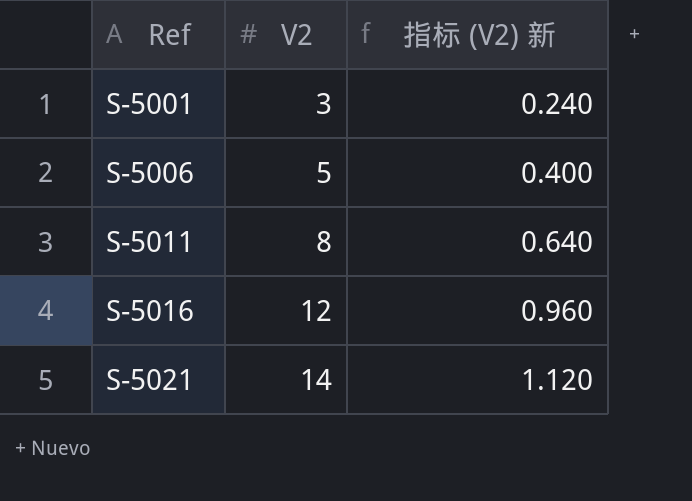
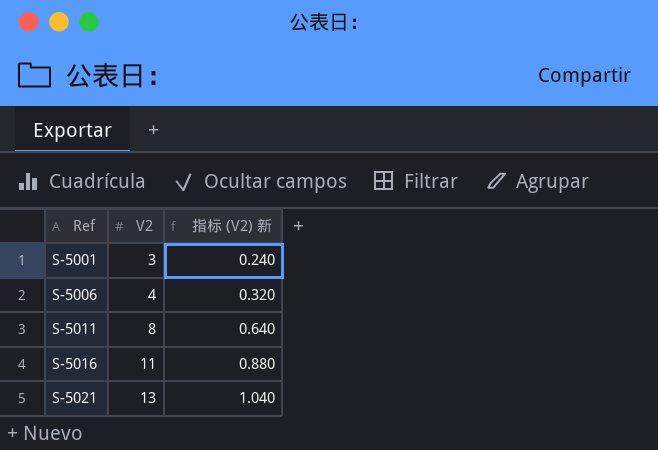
S-5006 | V2: 5 -> 4
S-5006 | 指标 (V2) 新: 0.400 -> 0.320
S-5016 | V2: 12 -> 11
S-5016 | 指标 (V2) 新: 0.960 -> 0.880
S-5021 | V2: 14 -> 13
S-5021 | 指标 (V2) 新: 1.120 -> 1.040

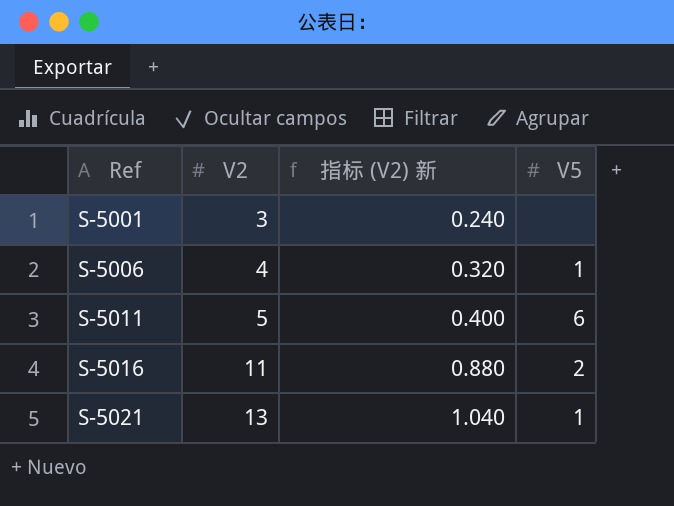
column V5 | position: none -> 4
S-5011 | V2: 8 -> 5
S-5011 | 指标 (V2) 新: 0.640 -> 0.400

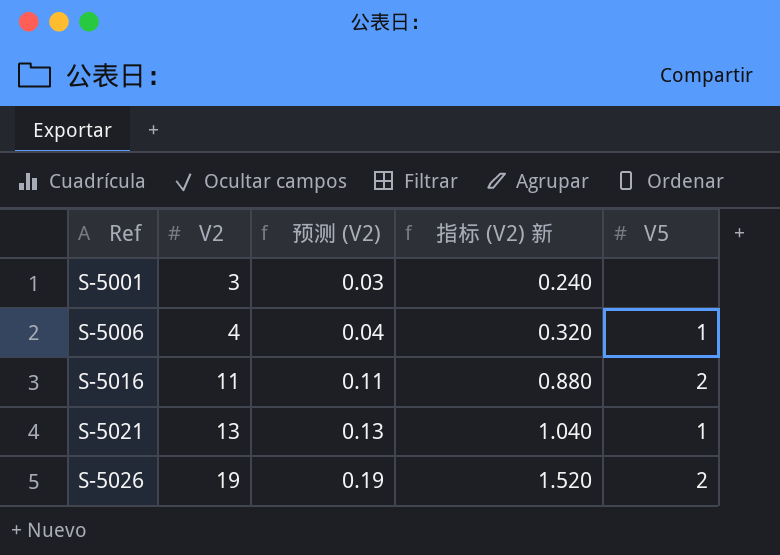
column 预测 (V2) | formula: none -> [V2] * 0.01
row S-5011: 5 | 0.400 | 6 -> none
row S-5026: none -> 19 | 0.19 | 1.520 | 2

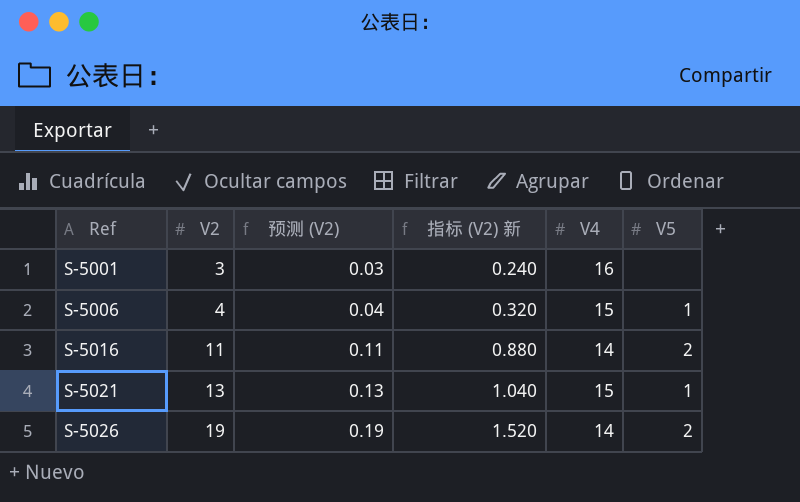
column V4 | position: none -> 5

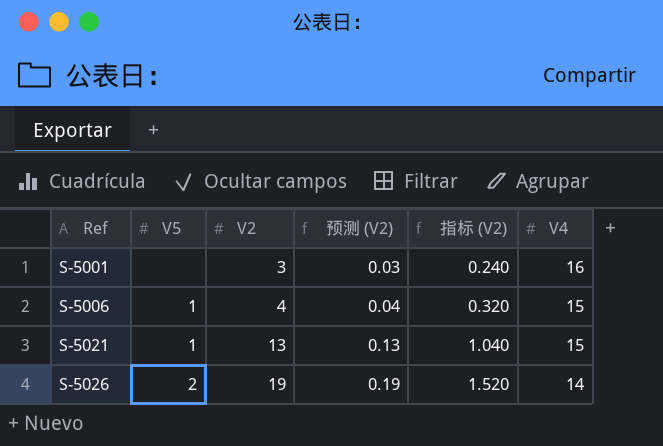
column V5 | position: 6 -> 2
column name: 指标 (V2) 新 -> 指标 (V2)
row S-5016: 11 | 0.11 | 0.880 | 14 | 2 -> none

